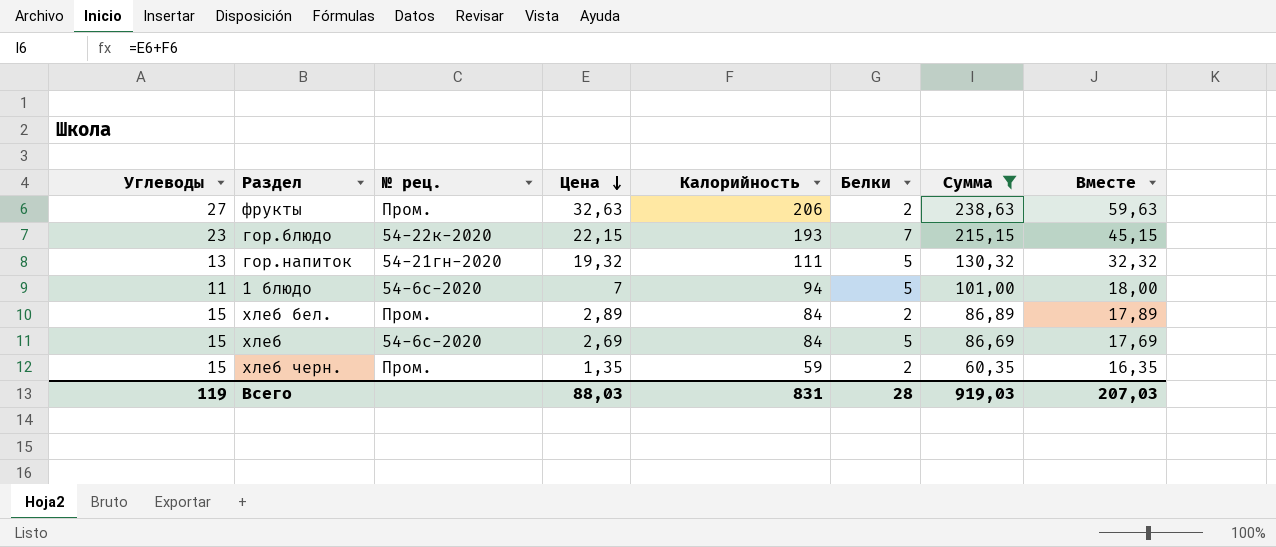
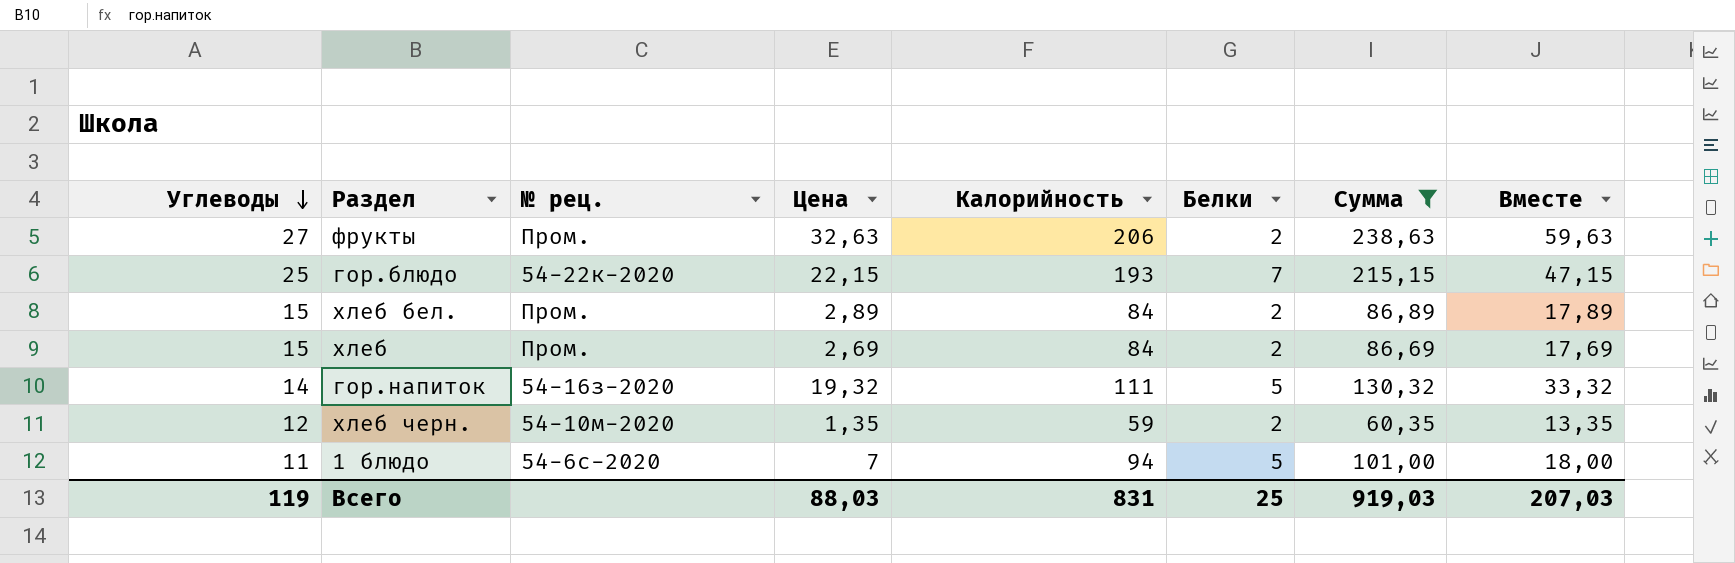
row order: Цена descending -> Углеводы descending
гор.блюдо | Углеводы: 23 -> 25
гор.блюдо | Вместе: 45,15 -> 47,15
хлеб | № рец.: 54-6с-2020 -> Пром.
хлеб | Белки: 5 -> 2
гор.напиток | Углеводы: 13 -> 14
гор.напиток | № рец.: 54-21гн-2020 -> 54-16з-2020
гор.напиток | Вместе: 32,32 -> 33,32
хлеб черн. | Углеводы: 15 -> 12
хлеб черн. | № рец.: Пром. -> 54-10м-2020
хлеб черн. | Вместе: 16,35 -> 13,35
Всего | Белки: 28 -> 25

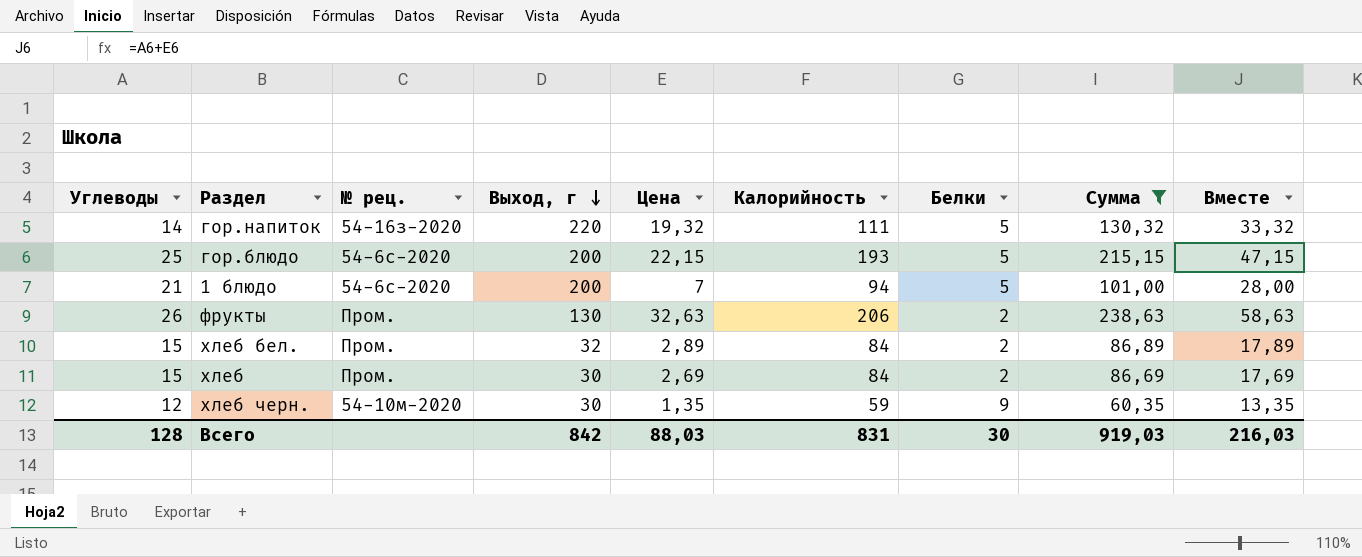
row order: Углеводы descending -> Выход, г descending
column Выход, г | position: none -> 4
гор.блюдо | № рец.: 54-22к-2020 -> 54-6с-2020
гор.блюдо | Белки: 7 -> 5
1 блюдо | Углеводы: 11 -> 21
1 блюдо | Вместе: 18,00 -> 28,00
фрукты | Углеводы: 27 -> 26
фрукты | Вместе: 59,63 -> 58,63
хлеб черн. | Белки: 2 -> 9
Всего | Углеводы: 119 -> 128
Всего | Белки: 25 -> 30
Всего | Вместе: 207,03 -> 216,03

